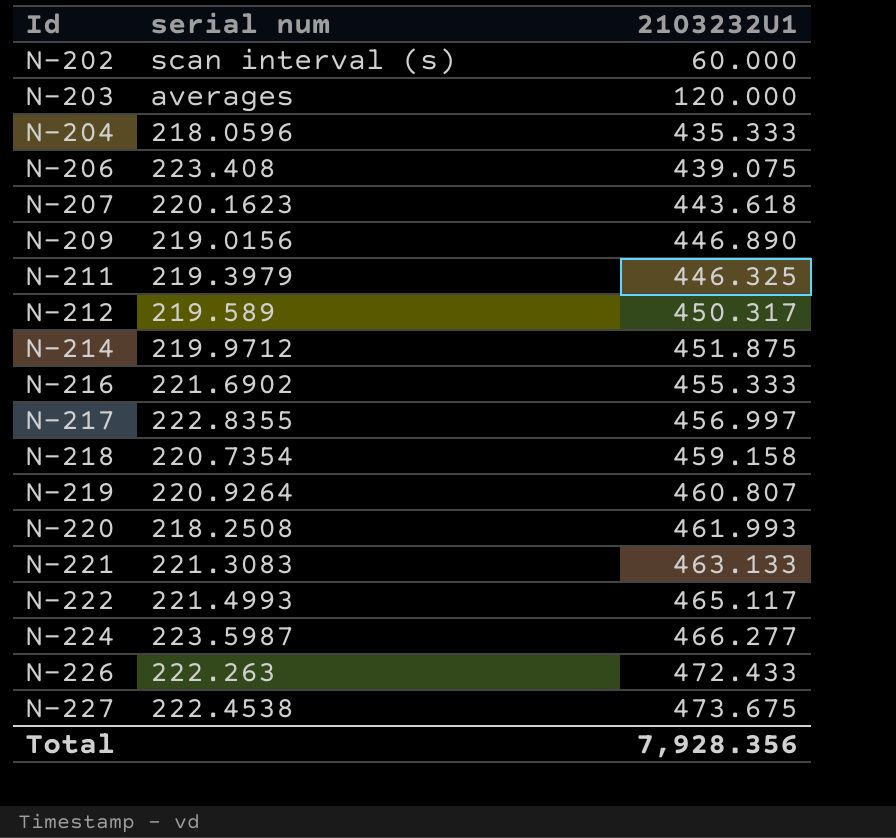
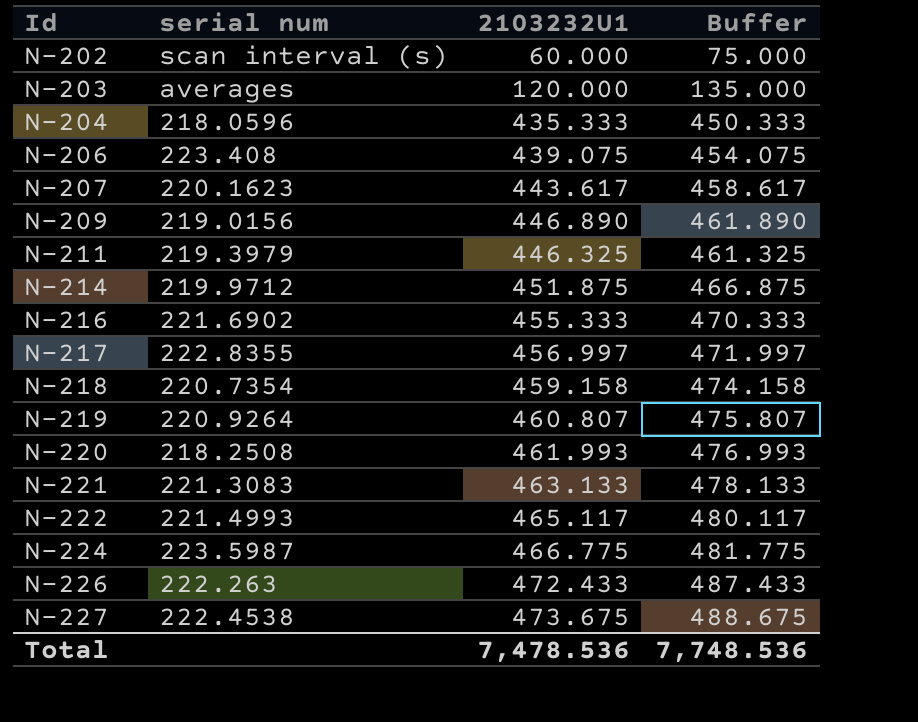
column Buffer | formula: none -> [2103232U1] + 15
row N-212: 219.589 | 450.317 -> none
N-207 | 2103232U1: 443.618 -> 443.617
N-224 | 2103232U1: 466.277 -> 466.775
Total | 2103232U1: 7,928.356 -> 7,478.536

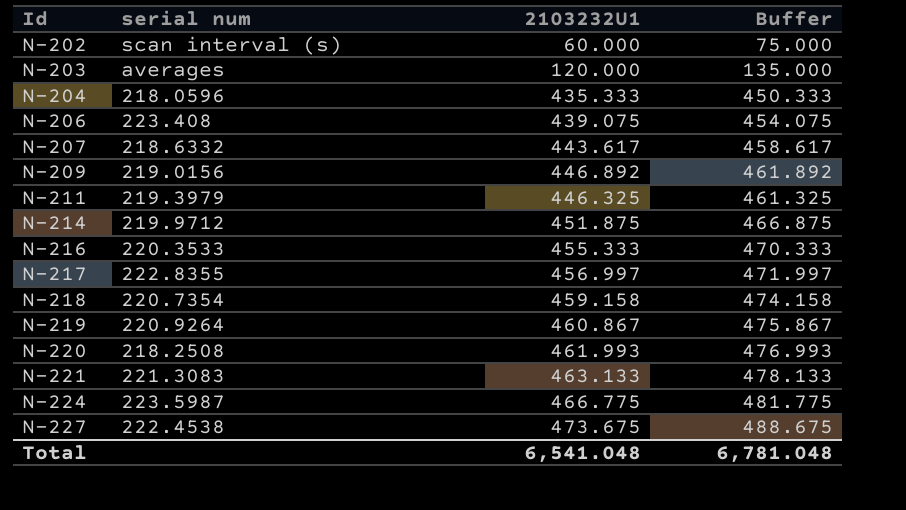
row N-222: 221.4993 | 465.117 | 480.117 -> none
row N-226: 222.263 | 472.433 | 487.433 -> none
N-207 | serial num: 220.1623 -> 218.6332
N-209 | 2103232U1: 446.890 -> 446.892
N-209 | Buffer: 461.890 -> 461.892
N-216 | serial num: 221.6902 -> 220.3533
N-219 | 2103232U1: 460.807 -> 460.867
N-219 | Buffer: 475.807 -> 475.867
Total | 2103232U1: 7,478.536 -> 6,541.048
Total | Buffer: 7,748.536 -> 6,781.048

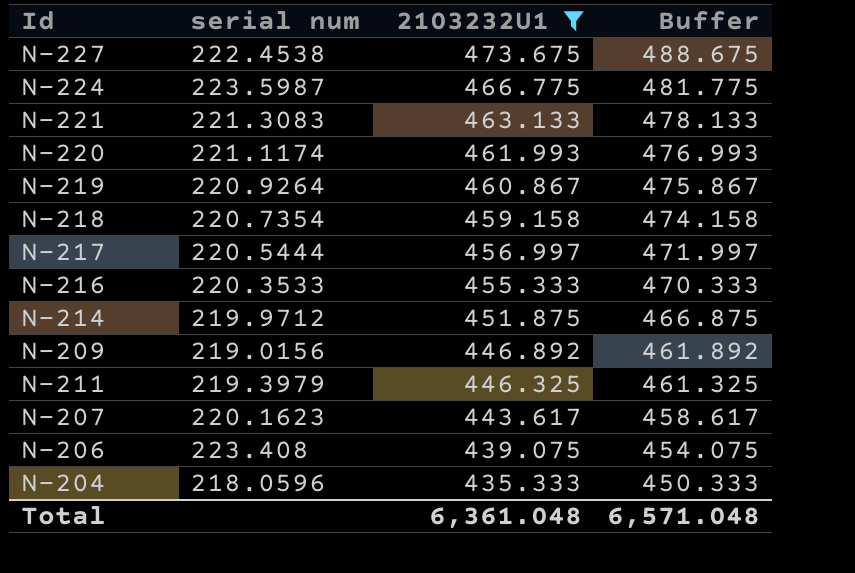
filter: none -> 2103232U1 >= 435.333
row order: Id ascending -> 2103232U1 descending
N-220 | serial num: 218.2508 -> 221.1174
N-217 | serial num: 222.8355 -> 220.5444
N-207 | serial num: 218.6332 -> 220.1623
Total | 2103232U1: 6,541.048 -> 6,361.048
Total | Buffer: 6,781.048 -> 6,571.048

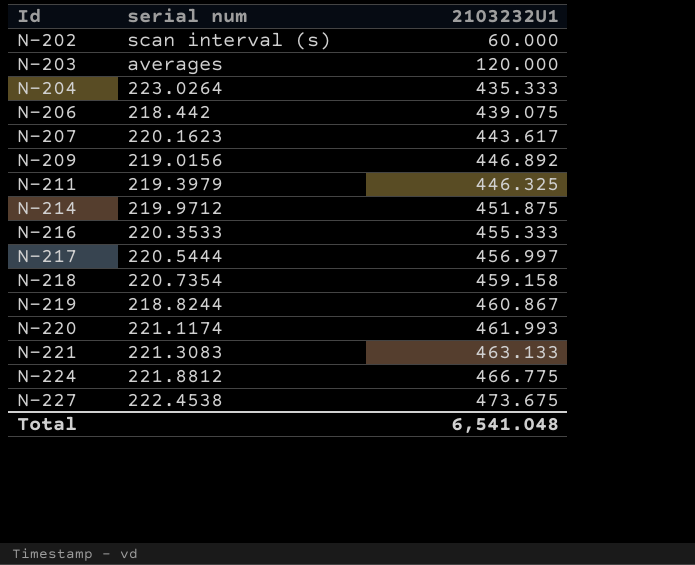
filter: 2103232U1 >= 435.333 -> none
row order: 2103232U1 descending -> Id ascending
column Buffer | formula: [2103232U1] + 15 -> none
N-204 | serial num: 218.0596 -> 223.0264
N-206 | serial num: 223.408 -> 218.442
N-219 | serial num: 220.9264 -> 218.8244
N-224 | serial num: 223.5987 -> 221.8812
Total | 2103232U1: 6,361.048 -> 6,541.048

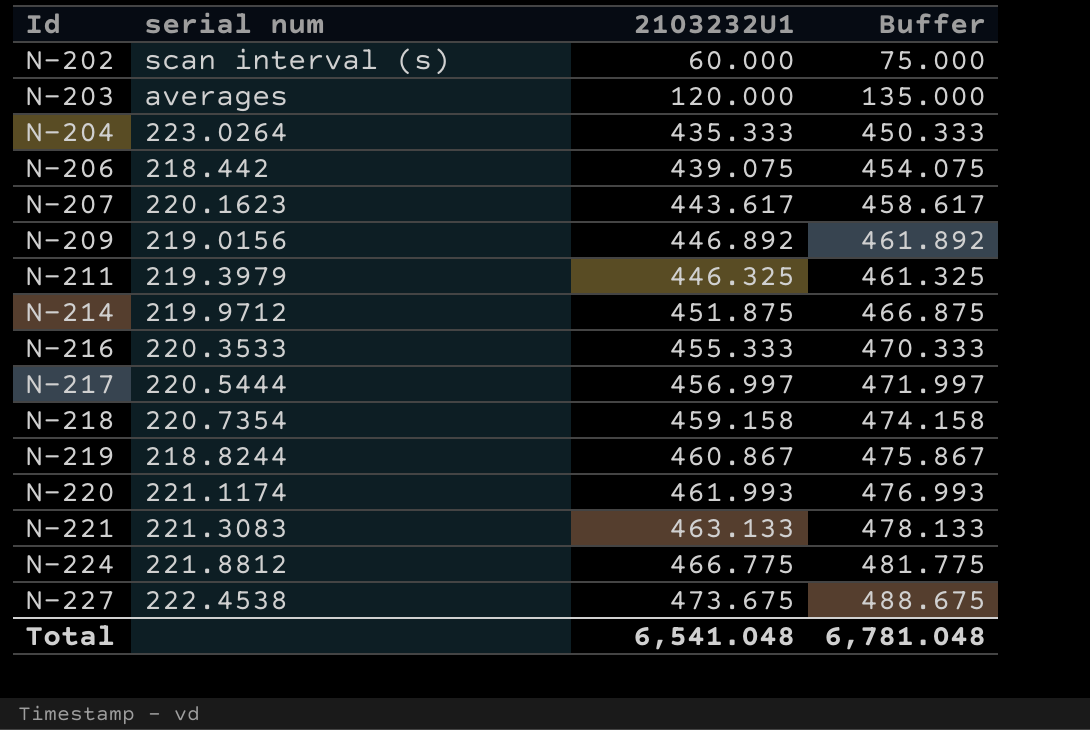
column Buffer | formula: none -> [2103232U1] + 15

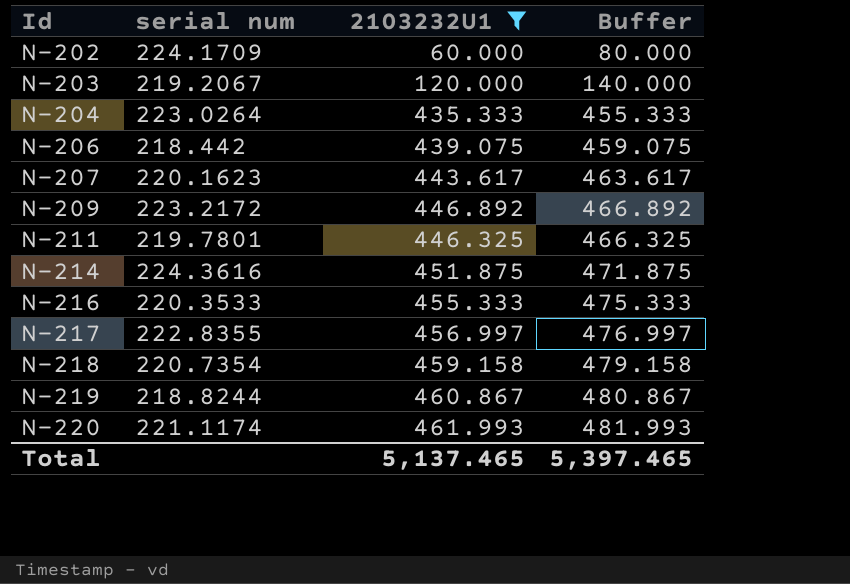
filter: none -> 2103232U1 <= 461.993
column Buffer | formula: [2103232U1] + 15 -> [2103232U1] + 20
N-202 | serial num: scan interval (s) -> 224.1709
N-203 | serial num: averages -> 219.2067
N-209 | serial num: 219.0156 -> 223.2172
N-211 | serial num: 219.3979 -> 219.7801
N-214 | serial num: 219.9712 -> 224.3616
N-217 | serial num: 220.5444 -> 222.8355
Total | 2103232U1: 6,541.048 -> 5,137.465
Total | Buffer: 6,781.048 -> 5,397.465

